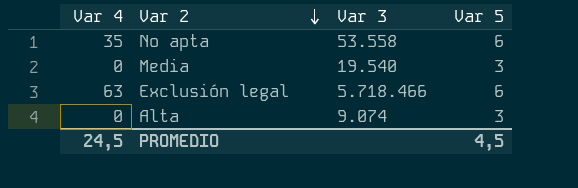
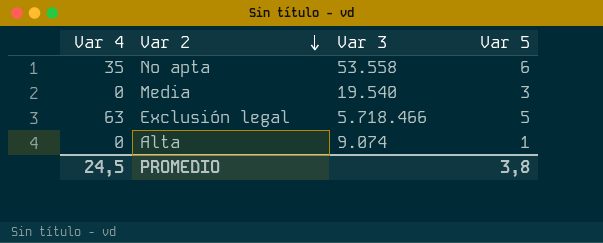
Exclusión legal | Var 5: 6 -> 5
Alta | Var 5: 3 -> 1
PROMEDIO | Var 5: 4,5 -> 3,8

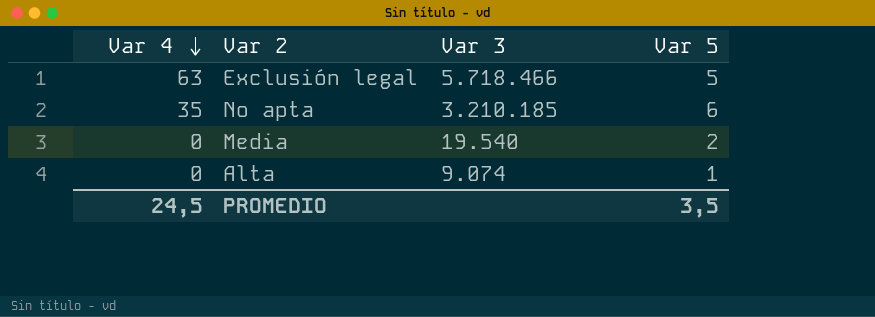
row order: Var 2 descending -> Var 4 descending
No apta | Var 3: 53.558 -> 3.210.185
Media | Var 5: 3 -> 2
PROMEDIO | Var 5: 3,8 -> 3,5

